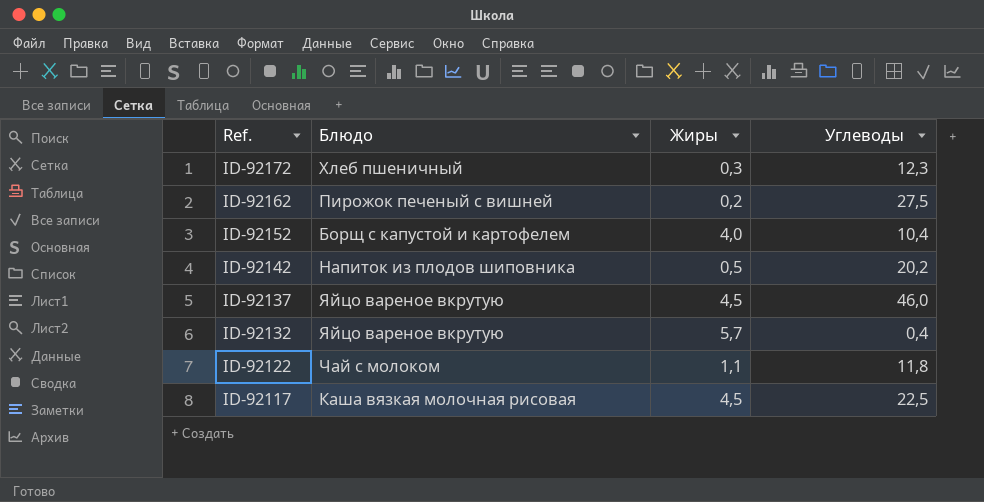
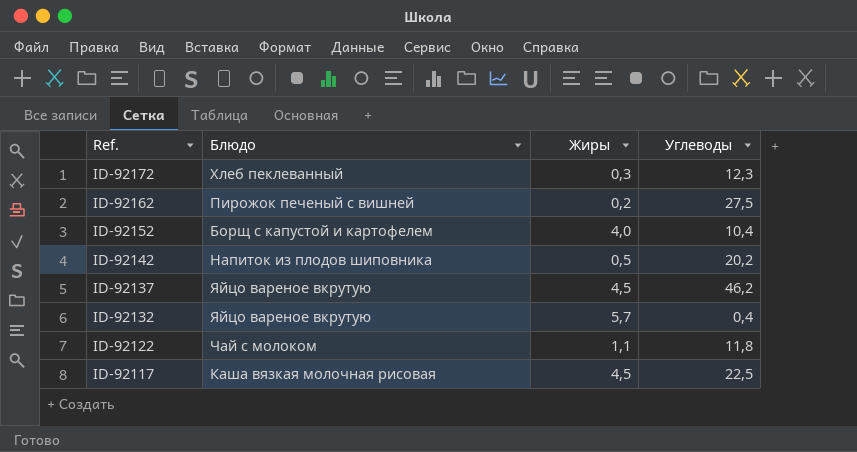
ID-92172 | Блюдо: Хлеб пшеничный -> Хлеб пеклеванный
ID-92137 | Углеводы: 46,0 -> 46,2

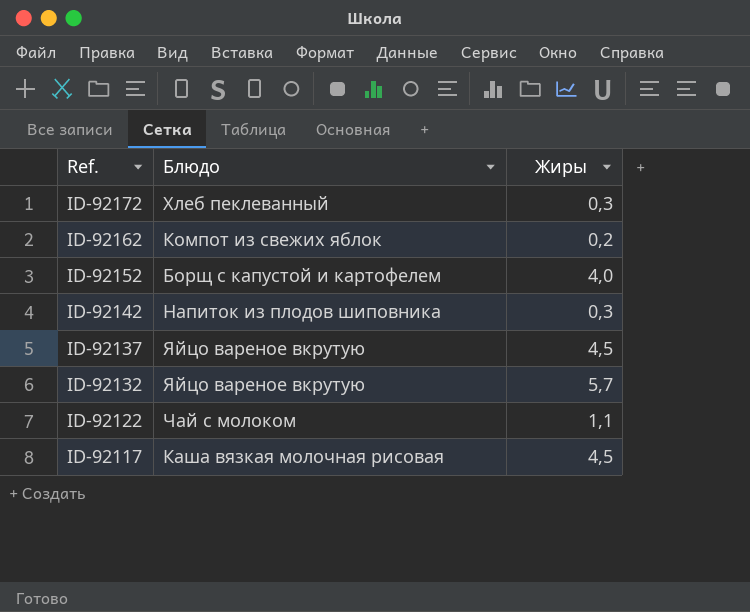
column Углеводы | position: 4 -> none
ID-92162 | Блюдо: Пирожок печеный с вишней -> Компот из свежих яблок
ID-92142 | Жиры: 0,5 -> 0,3

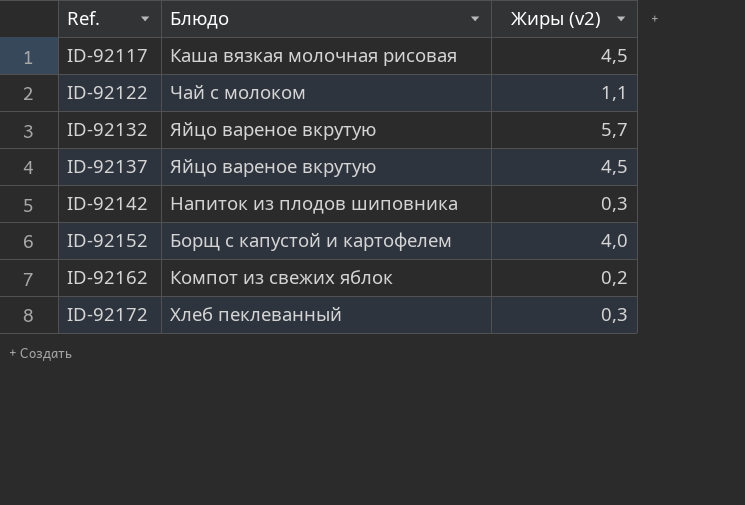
row order: Ref. descending -> Ref. ascending
column name: Жиры -> Жиры (v2)

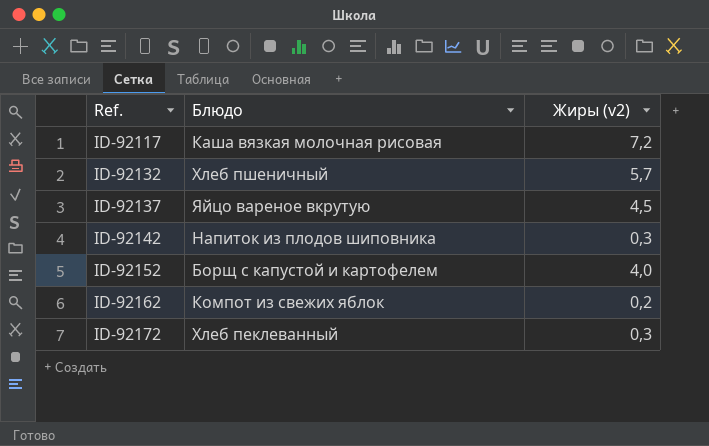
row ID-92122: Чай с молоком | 1,1 -> none
ID-92117 | Жиры (v2): 4,5 -> 7,2
ID-92132 | Блюдо: Яйцо вареное вкрутую -> Хлеб пшеничный

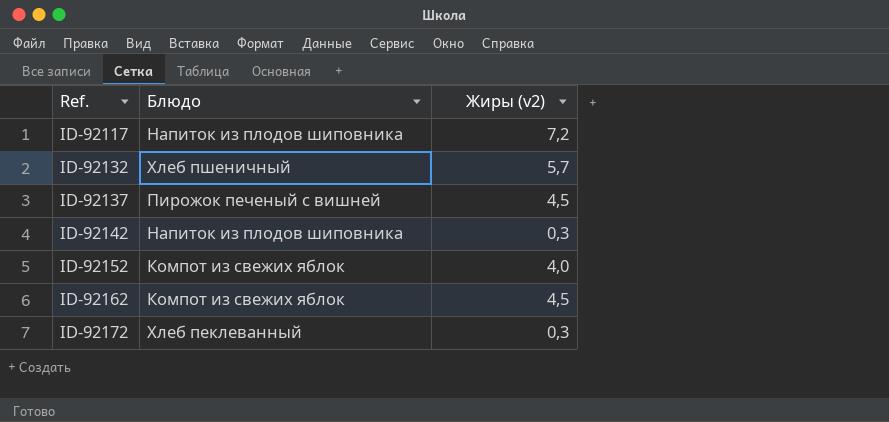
ID-92117 | Блюдо: Каша вязкая молочная рисовая -> Напиток из плодов шиповника
ID-92137 | Блюдо: Яйцо вареное вкрутую -> Пирожок печеный с вишней
ID-92152 | Блюдо: Борщ с капустой и картофелем -> Компот из свежих яблок
ID-92162 | Жиры (v2): 0,2 -> 4,5

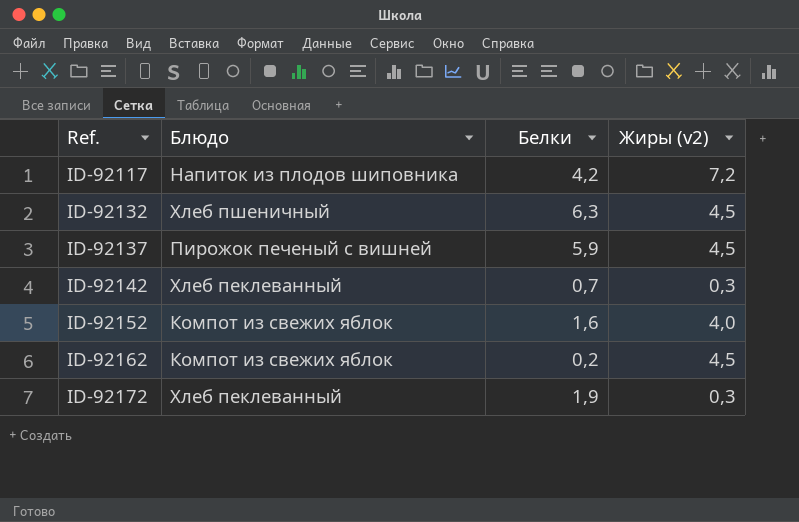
column Белки | position: none -> 3
ID-92132 | Жиры (v2): 5,7 -> 4,5
ID-92142 | Блюдо: Напиток из плодов шиповника -> Хлеб пеклеванный

